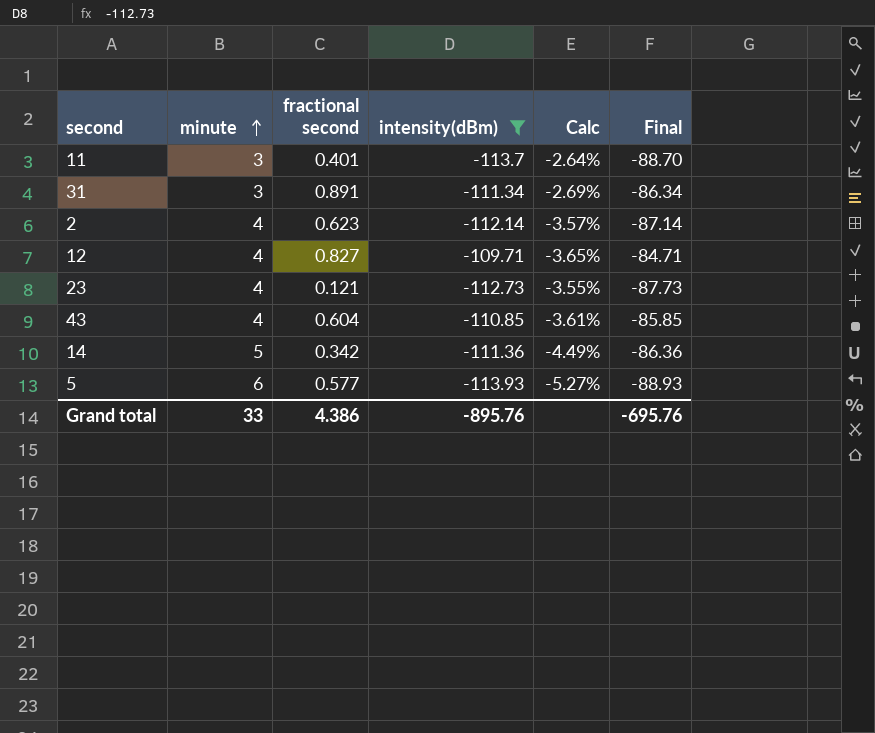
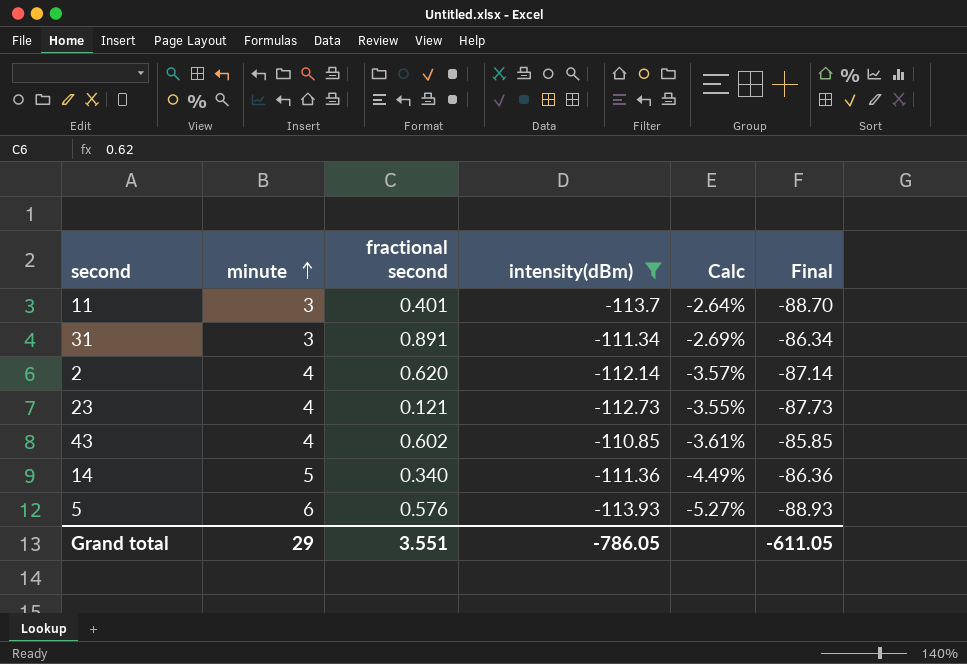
row 12: 4 | 0.827 | -109.71 | -3.65% | -84.71 -> none
2 | fractional second: 0.623 -> 0.620
43 | fractional second: 0.604 -> 0.602
14 | fractional second: 0.342 -> 0.340
5 | fractional second: 0.577 -> 0.576
Grand total | minute: 33 -> 29
Grand total | fractional second: 4.386 -> 3.551
Grand total | intensity(dBm): -895.76 -> -786.05
Grand total | Final: -695.76 -> -611.05

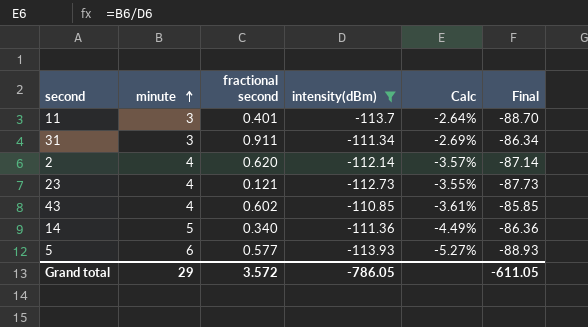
31 | fractional second: 0.891 -> 0.911
5 | fractional second: 0.576 -> 0.577
Grand total | fractional second: 3.551 -> 3.572

